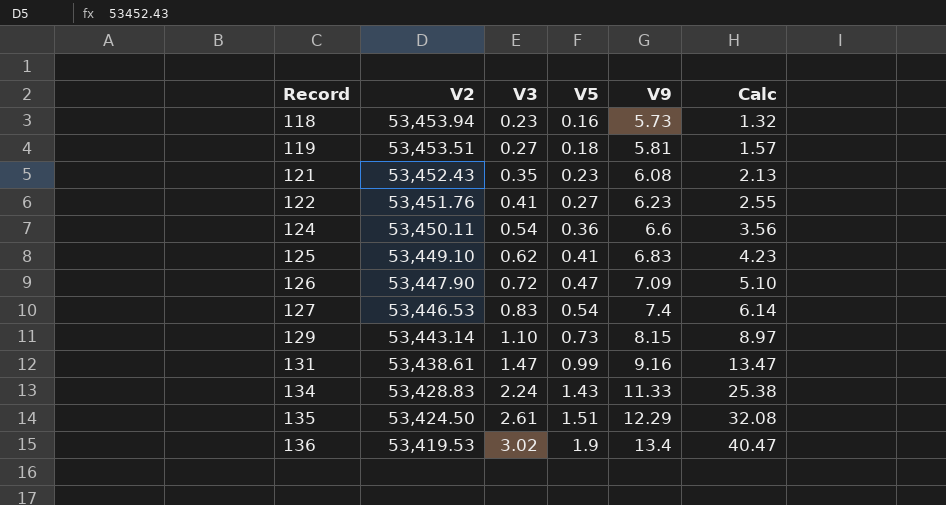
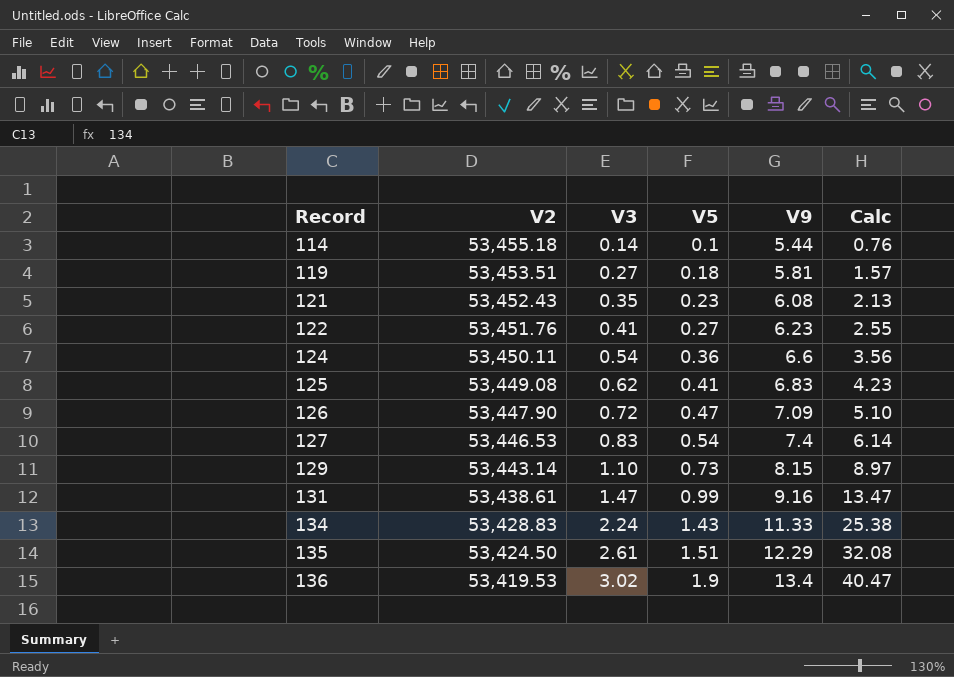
row 118: 53,453.94 | 0.23 | 0.16 | 5.73 | 1.32 -> none
row 114: none -> 53,455.18 | 0.14 | 0.1 | 5.44 | 0.76
125 | V2: 53,449.10 -> 53,449.08

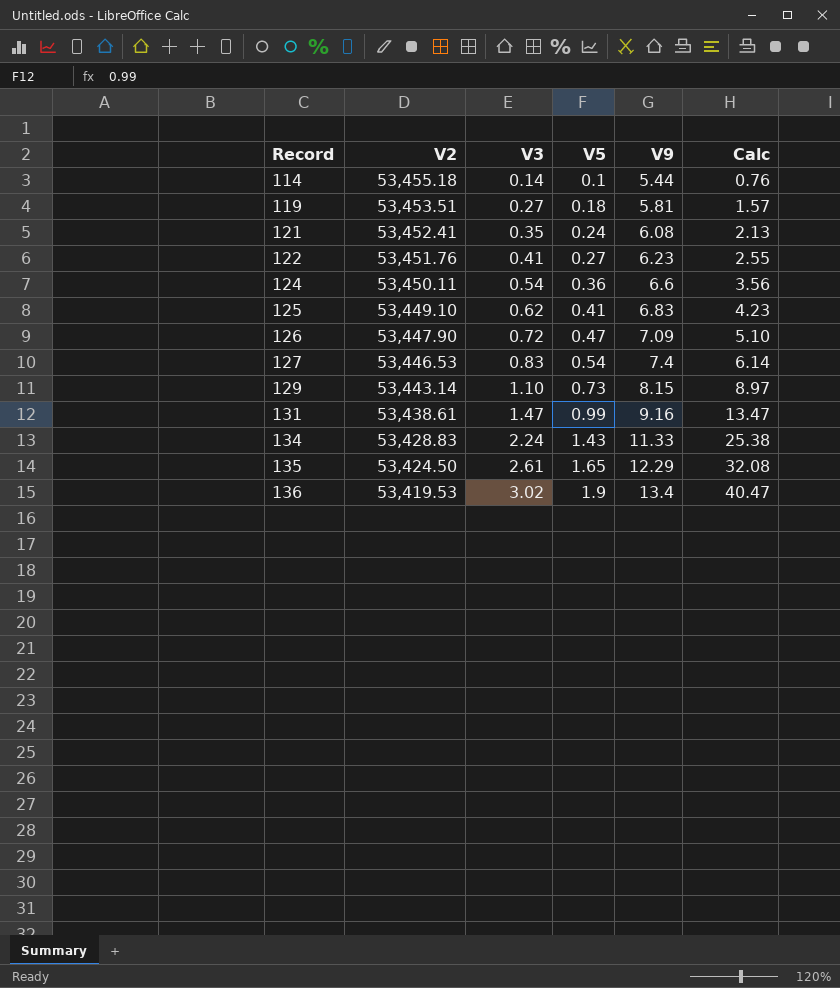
121 | V2: 53,452.43 -> 53,452.41
121 | V5: 0.23 -> 0.24
125 | V2: 53,449.08 -> 53,449.10
135 | V5: 1.51 -> 1.65

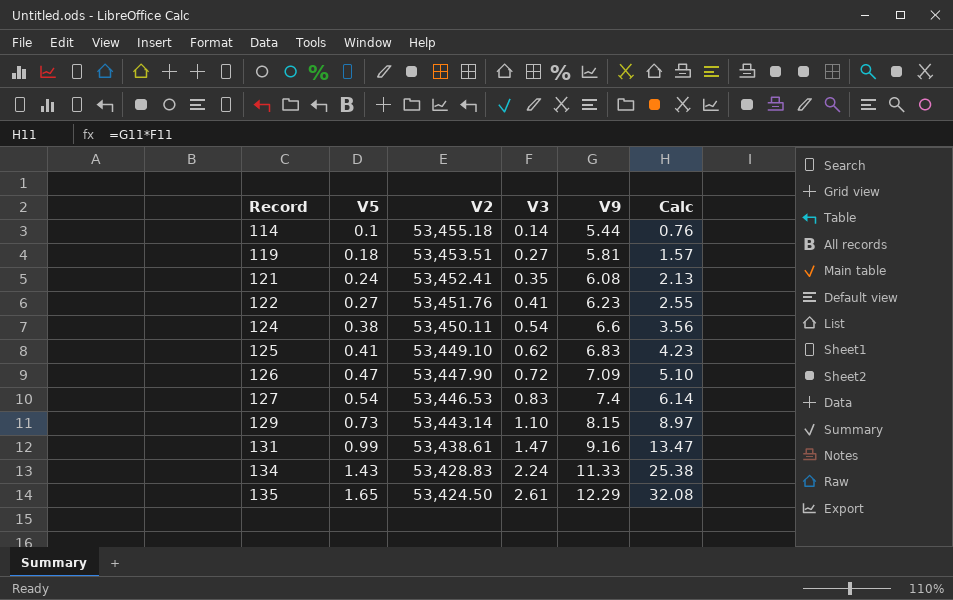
column V5 | position: 4 -> 2
row 136: 53,419.53 | 3.02 | 1.9 | 13.4 | 40.47 -> none
124 | V5: 0.36 -> 0.38

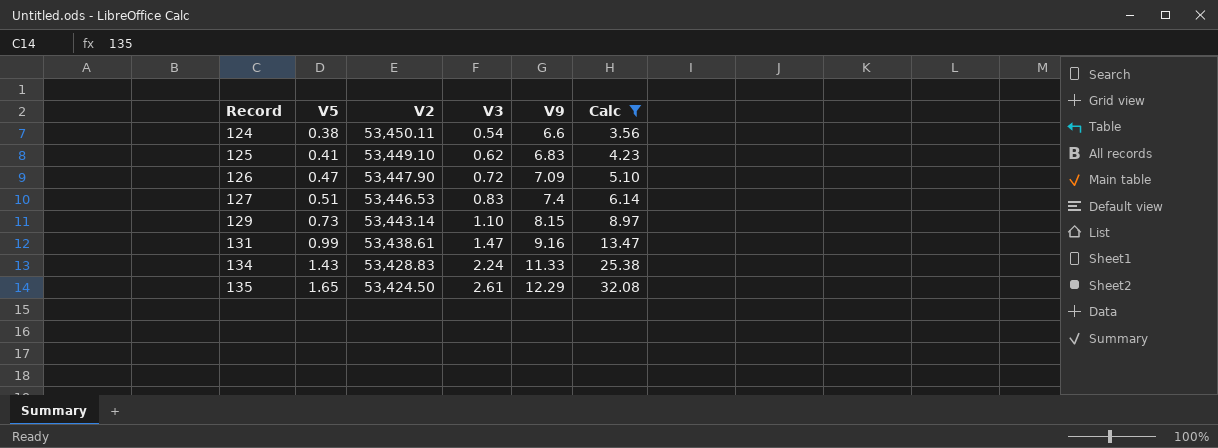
filter: none -> Calc >= 3.56
127 | V5: 0.54 -> 0.51

